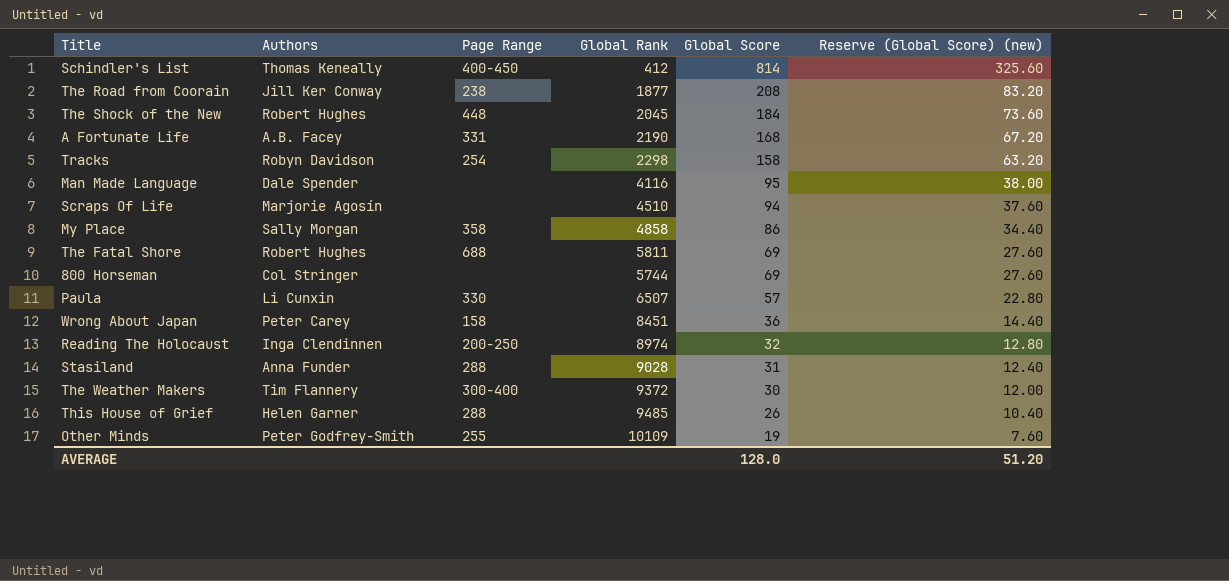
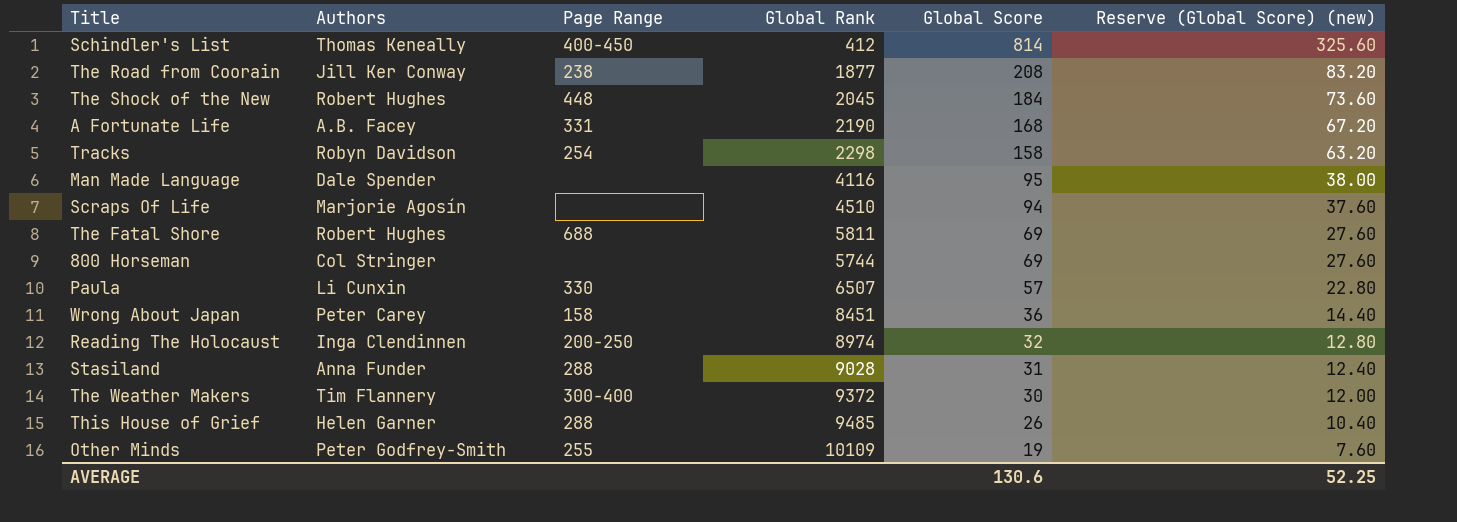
row My Place: Sally Morgan | 358 | 4858 | 86 | 34.40 -> none
AVERAGE | Global Score: 128.0 -> 130.6
AVERAGE | Reserve (Global Score) (new): 51.20 -> 52.25

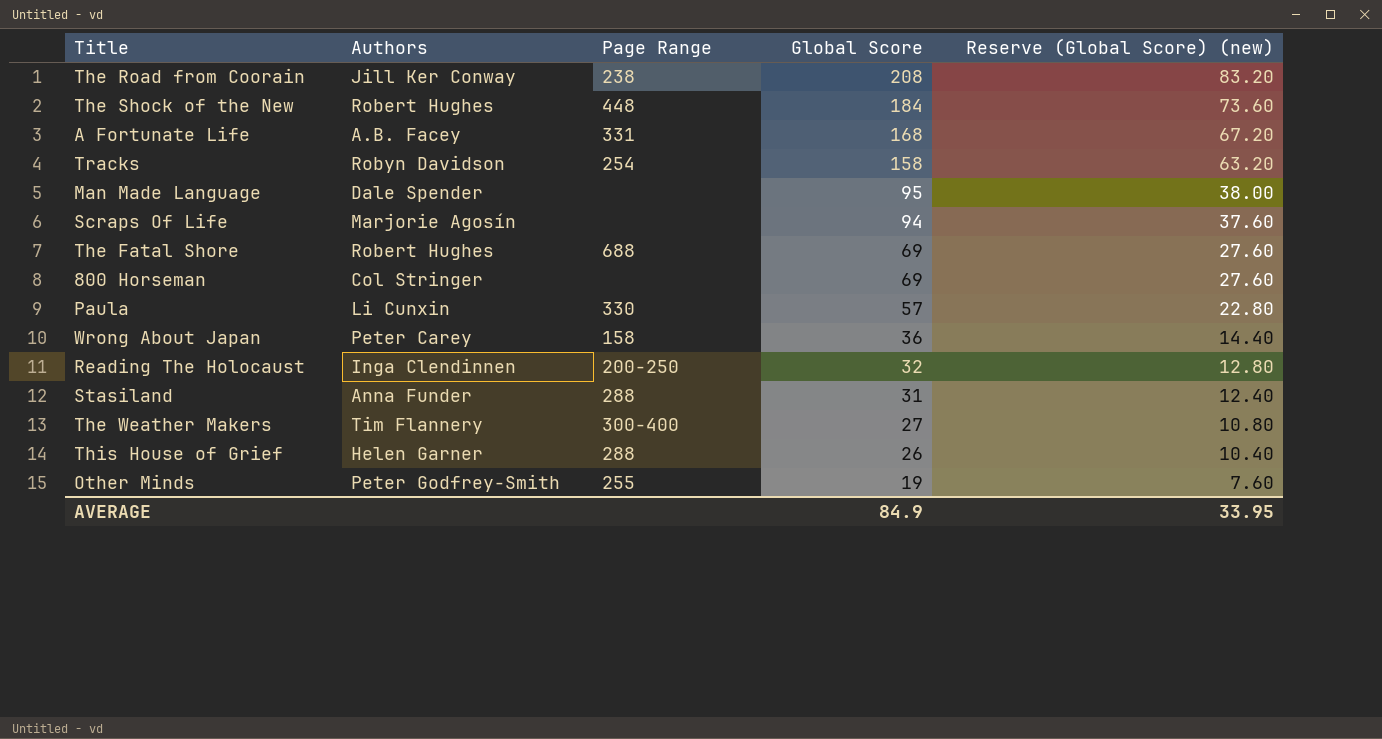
column Global Rank | position: 4 -> none
row Schindler's List: Thomas Keneally | 400-450 | 412 | 814 | 325.60 -> none
The Weather Makers | Global Score: 30 -> 27
The Weather Makers | Reserve (Global Score) (new): 12.00 -> 10.80
AVERAGE | Global Score: 130.6 -> 84.9
AVERAGE | Reserve (Global Score) (new): 52.25 -> 33.95

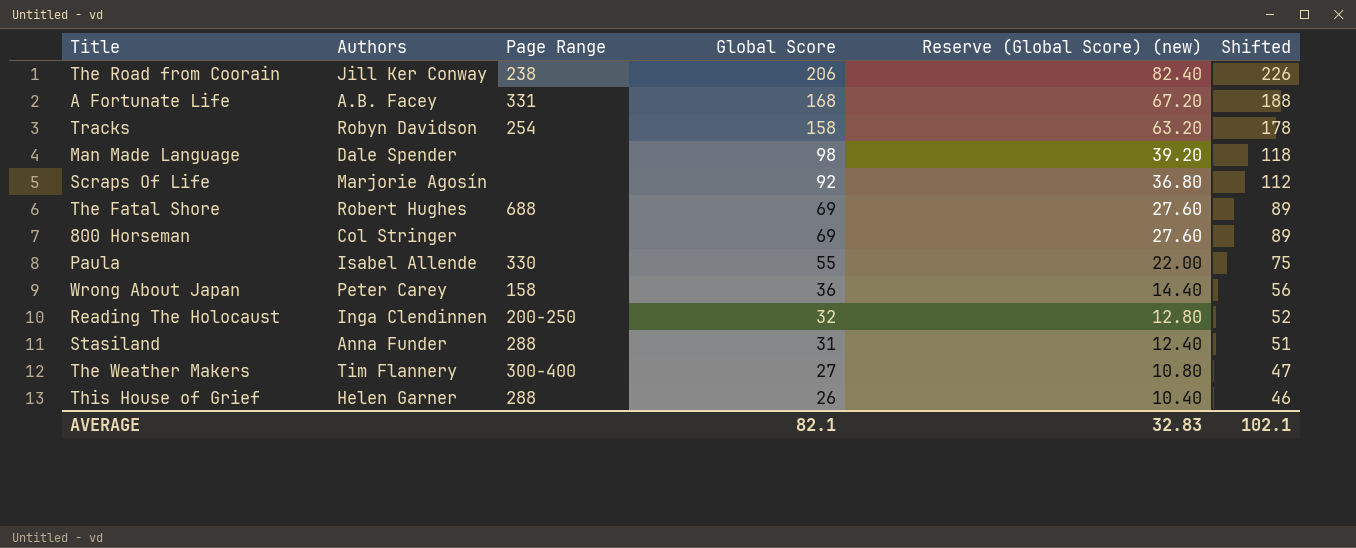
column Shifted | formula: none -> [Global Score] + 20
row The Shock of the New: Robert Hughes | 448 | 184 | 73.60 -> none
row Other Minds: Peter Godfrey-Smith | 255 | 19 | 7.60 -> none
The Road from Coorain | Global Score: 208 -> 206
The Road from Coorain | Reserve (Global Score) (new): 83.20 -> 82.40
Man Made Language | Global Score: 95 -> 98
Man Made Language | Reserve (Global Score) (new): 38.00 -> 39.20
Scraps Of Life | Global Score: 94 -> 92
Scraps Of Life | Reserve (Global Score) (new): 37.60 -> 36.80
Paula | Authors: Li Cunxin -> Isabel Allende
Paula | Global Score: 57 -> 55
Paula | Reserve (Global Score) (new): 22.80 -> 22.00
AVERAGE | Global Score: 84.9 -> 82.1
AVERAGE | Reserve (Global Score) (new): 33.95 -> 32.83

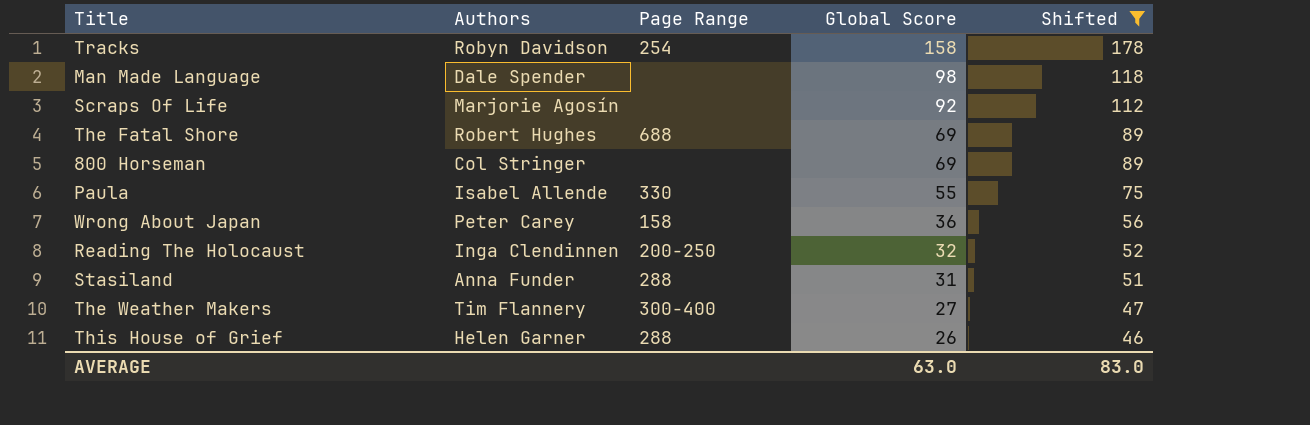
filter: none -> Shifted <= 178
column Reserve (Global Score) (new) | formula: [Global Score] * 0.4 -> none
AVERAGE | Global Score: 82.1 -> 63.0
AVERAGE | Shifted: 102.1 -> 83.0

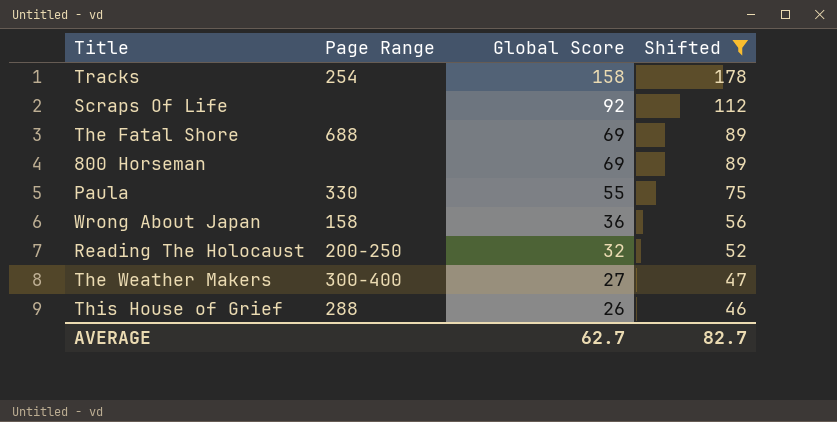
column Authors | position: 2 -> none
row Man Made Language: Dale Spender | none | 98 | 118 -> none
row Stasiland: Anna Funder | 288 | 31 | 51 -> none
AVERAGE | Global Score: 63.0 -> 62.7
AVERAGE | Shifted: 83.0 -> 82.7

